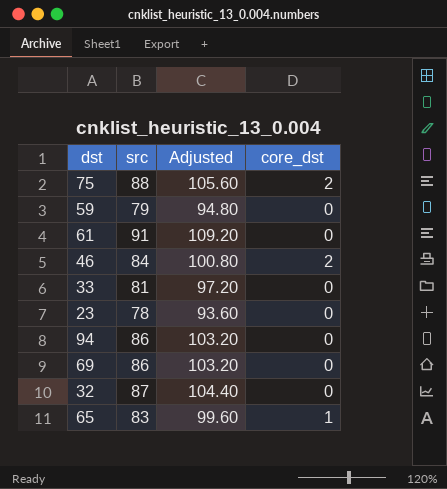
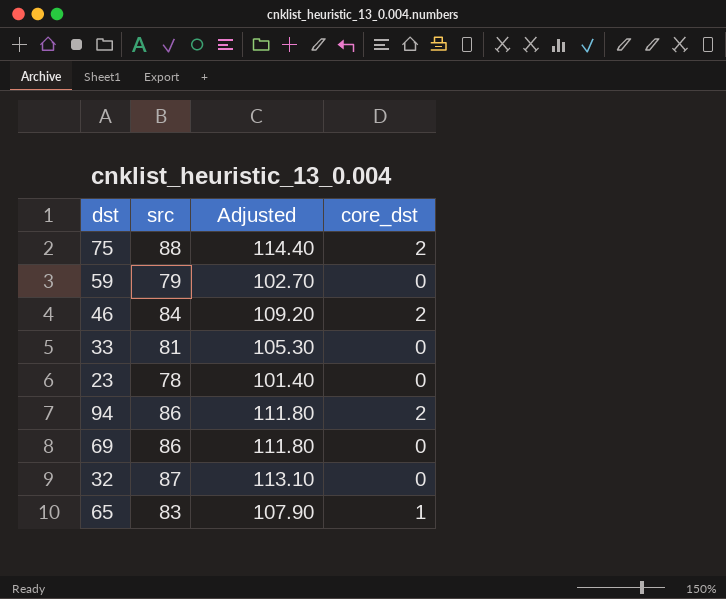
column Adjusted | formula: [src] * 1.2 -> [src] * 1.3
row 61: 91 | 109.20 | 0 -> none
94 | core_dst: 0 -> 2

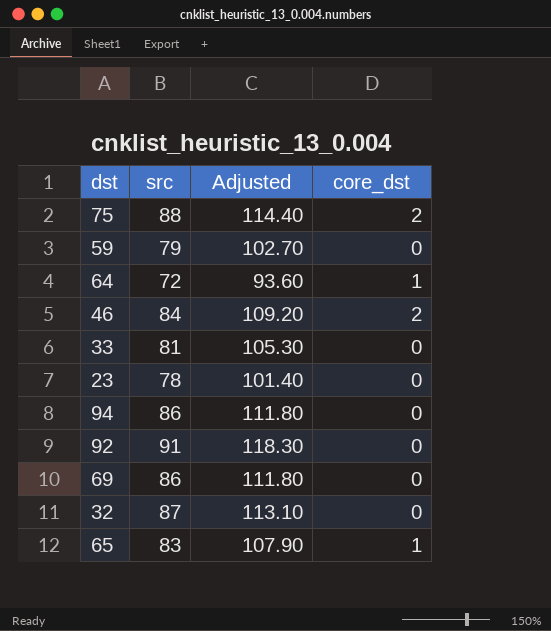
row 64: none -> 72 | 93.60 | 1
94 | core_dst: 2 -> 0
row 92: none -> 91 | 118.30 | 0

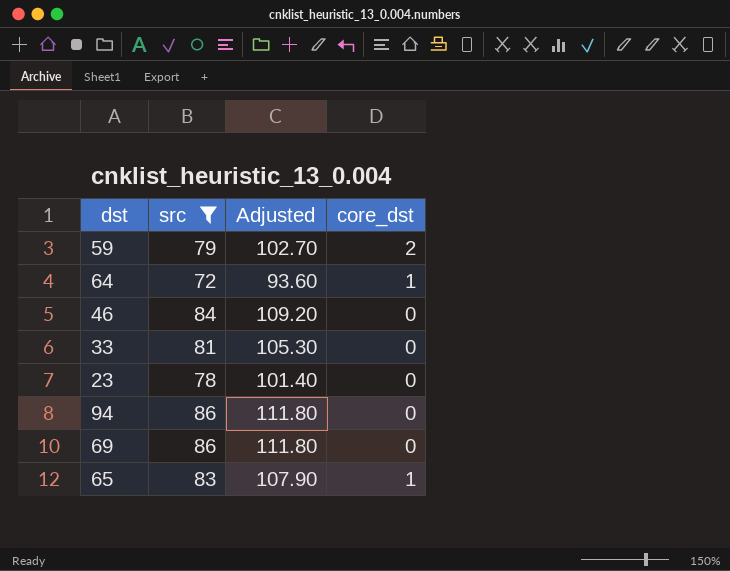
filter: none -> src <= 86
59 | core_dst: 0 -> 2
46 | core_dst: 2 -> 0

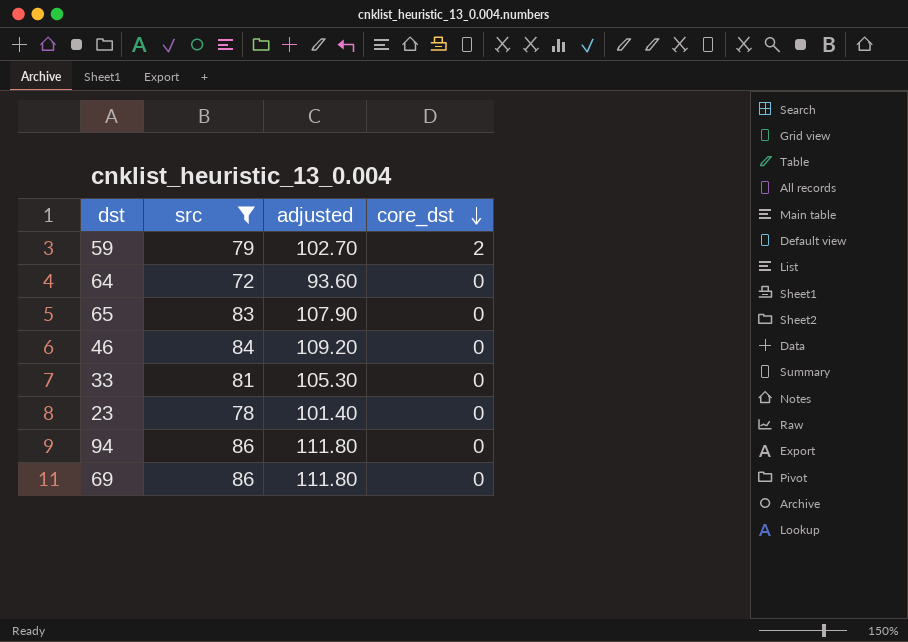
row order: none -> core_dst descending
column name: Adjusted -> adjusted
64 | core_dst: 1 -> 0
65 | core_dst: 1 -> 0

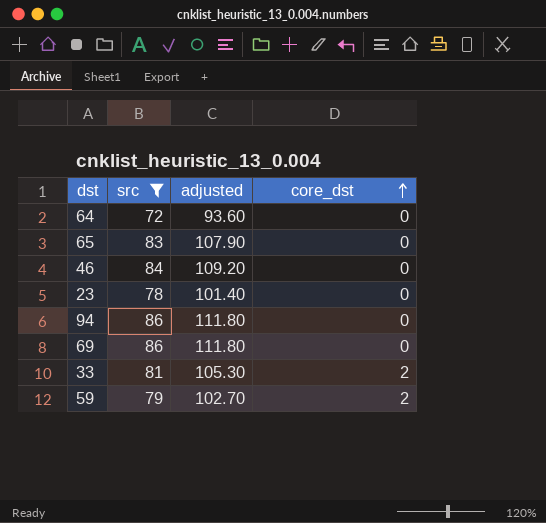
row order: core_dst descending -> core_dst ascending
33 | core_dst: 0 -> 2

